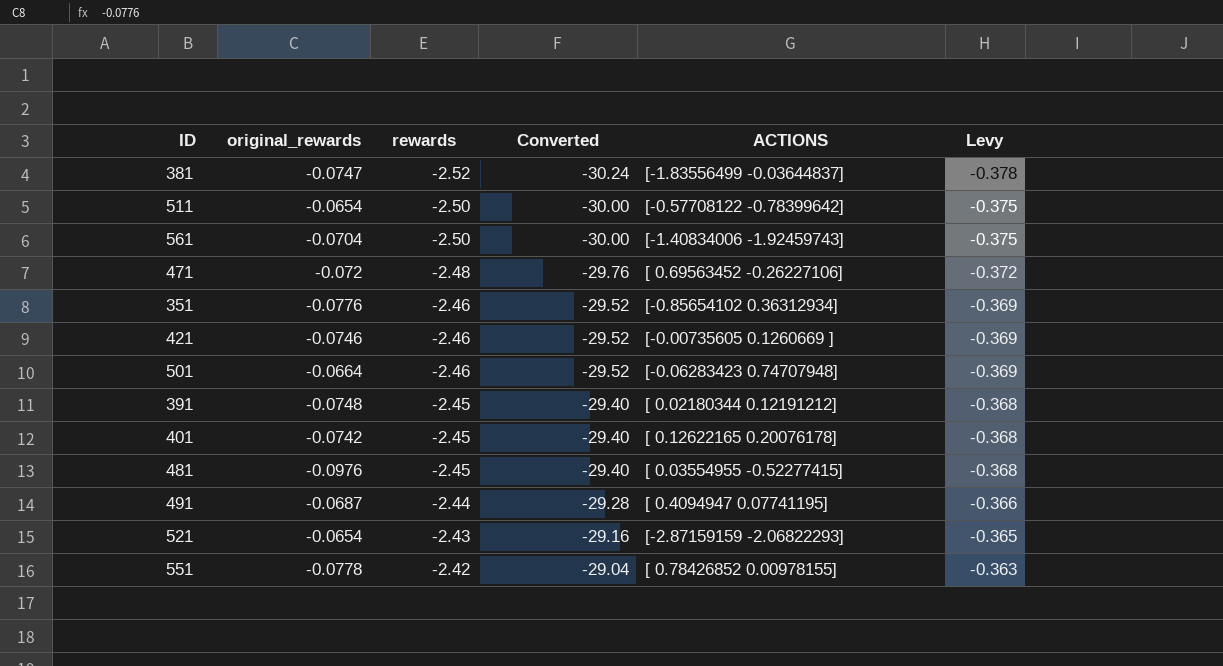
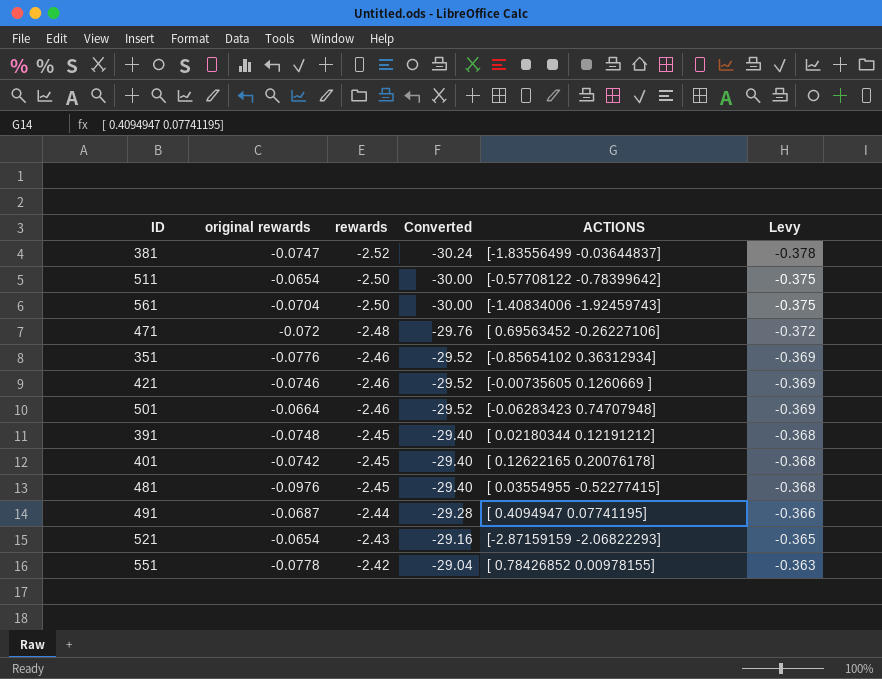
column name: original_rewards -> original rewards

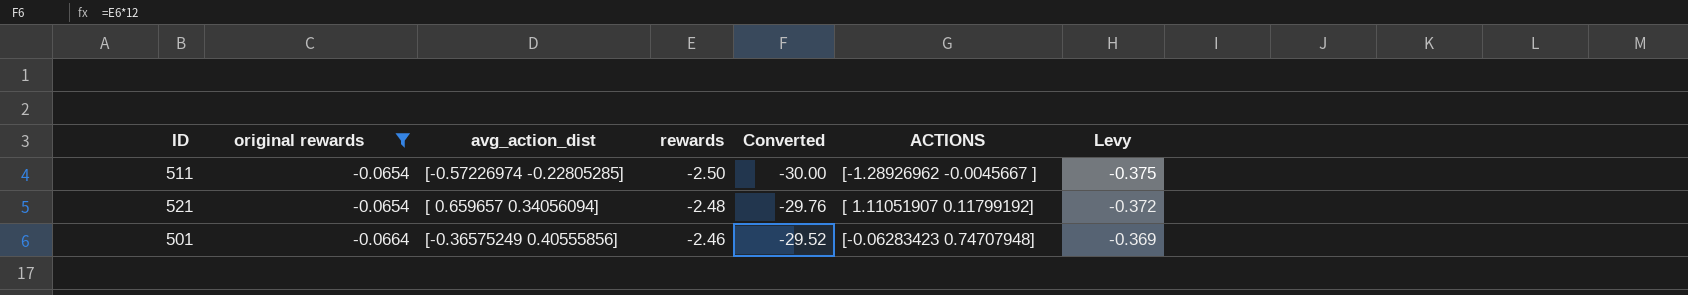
filter: none -> original rewards >= -0.0664
row order: rewards ascending -> original rewards descending
column avg_action_dist | position: none -> 3
511 | ACTIONS: [-0.57708122 -0.78399642] -> [-1.28926962 -0.0045667 ]
521 | rewards: -2.43 -> -2.48
521 | Converted: -29.16 -> -29.76
521 | ACTIONS: [-2.87159159 -2.06822293] -> [ 1.11051907 0.11799192]
521 | Levy: -0.365 -> -0.372

